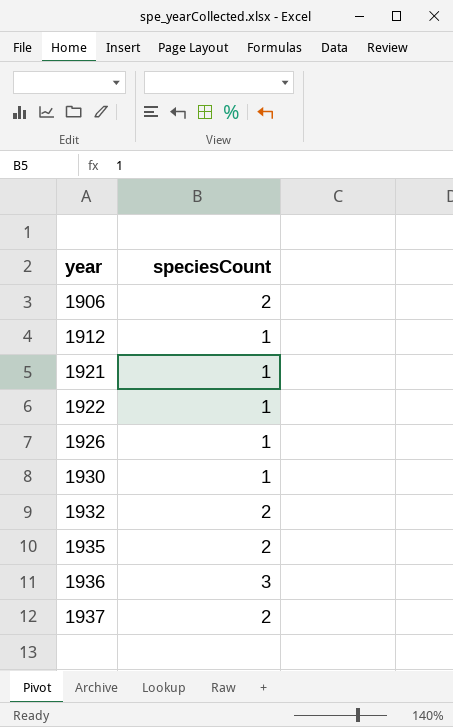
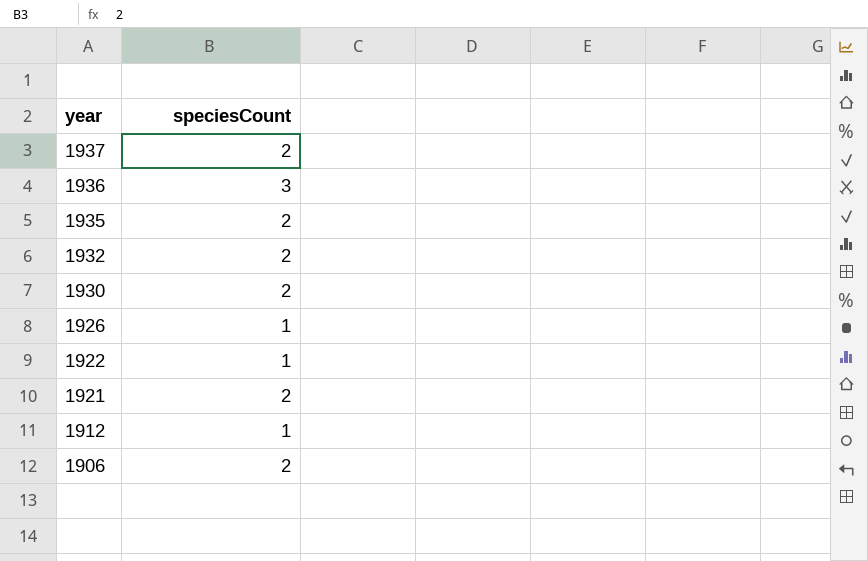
row order: year ascending -> year descending
1930 | speciesCount: 1 -> 2
1921 | speciesCount: 1 -> 2

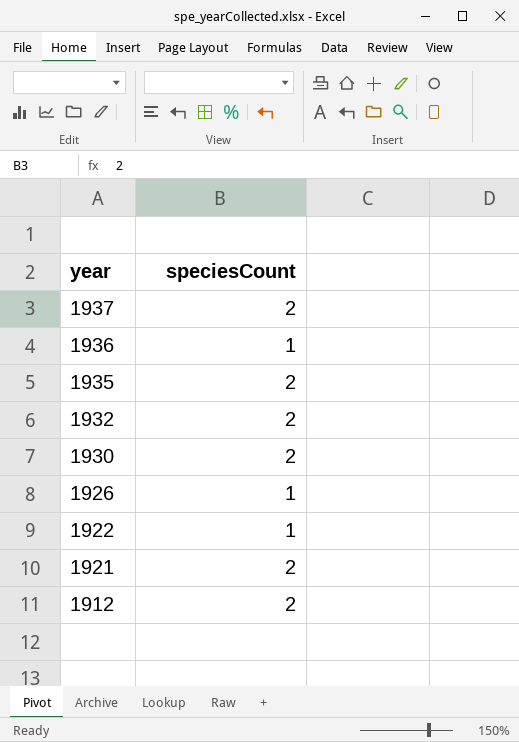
row 1906: 2 -> none
1936 | speciesCount: 3 -> 1
1912 | speciesCount: 1 -> 2

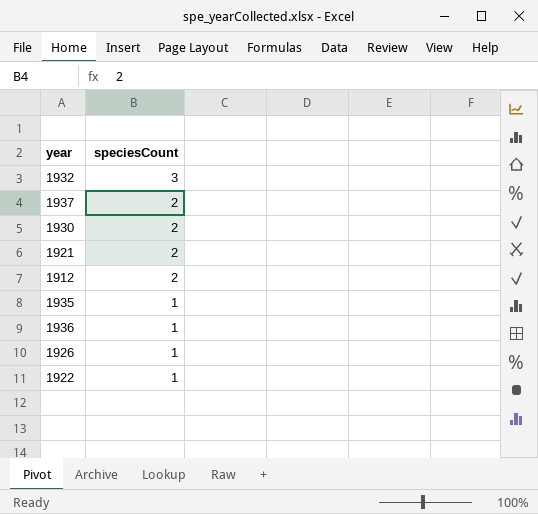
row order: year descending -> speciesCount descending
1932 | speciesCount: 2 -> 3
1935 | speciesCount: 2 -> 1

